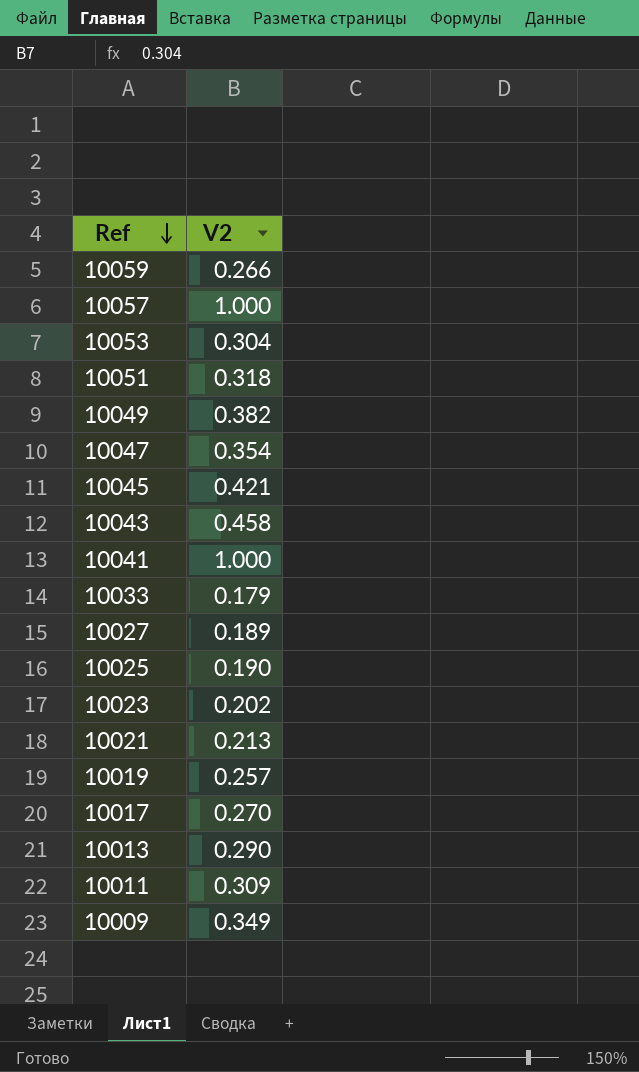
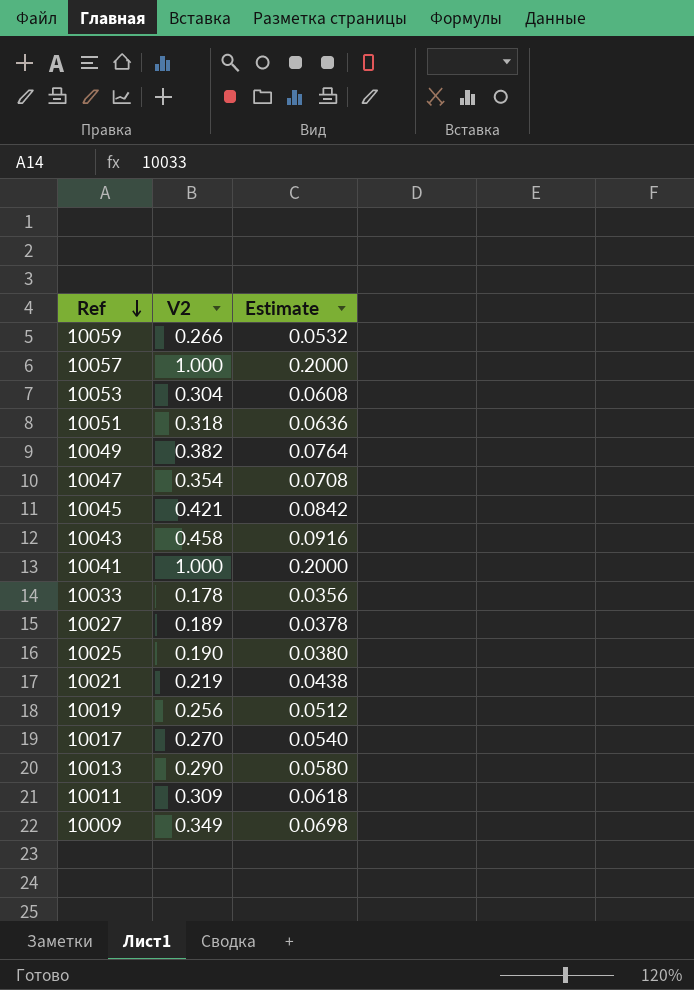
column Estimate | formula: none -> [V2] * 0.2
row 10023: 0.202 -> none
10033 | V2: 0.179 -> 0.178
10021 | V2: 0.213 -> 0.219
10019 | V2: 0.257 -> 0.256

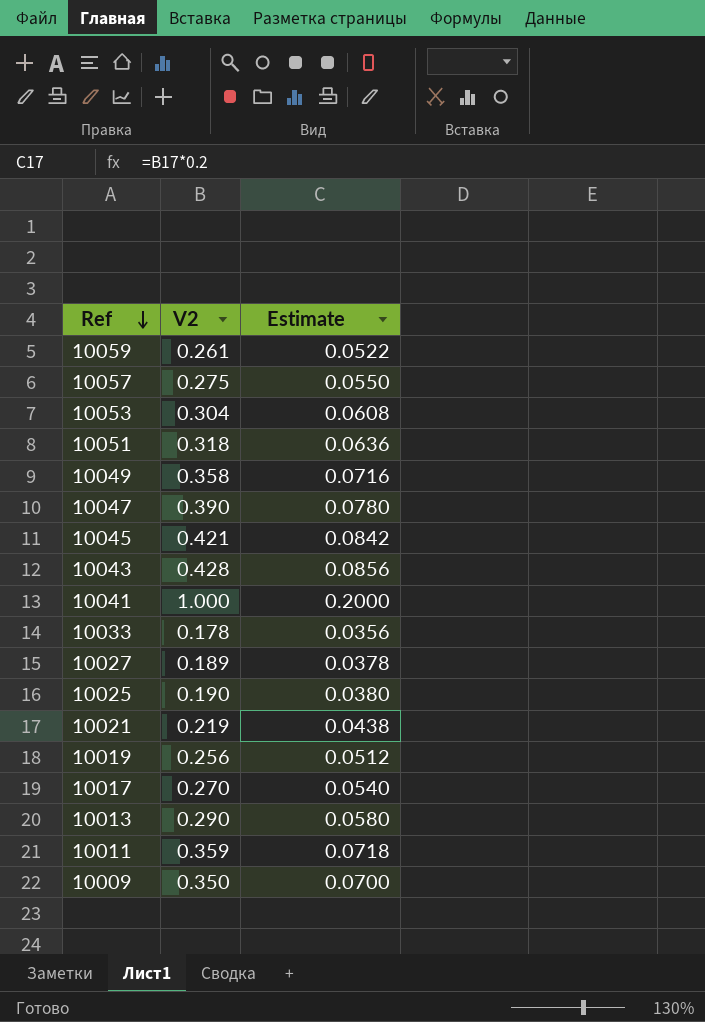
10059 | V2: 0.266 -> 0.261
10059 | Estimate: 0.0532 -> 0.0522
10057 | V2: 1.000 -> 0.275
10057 | Estimate: 0.2000 -> 0.0550
10049 | V2: 0.382 -> 0.358
10049 | Estimate: 0.0764 -> 0.0716
10047 | V2: 0.354 -> 0.390
10047 | Estimate: 0.0708 -> 0.0780
10043 | V2: 0.458 -> 0.428
10043 | Estimate: 0.0916 -> 0.0856
10011 | V2: 0.309 -> 0.359
10011 | Estimate: 0.0618 -> 0.0718
10009 | V2: 0.349 -> 0.350
10009 | Estimate: 0.0698 -> 0.0700

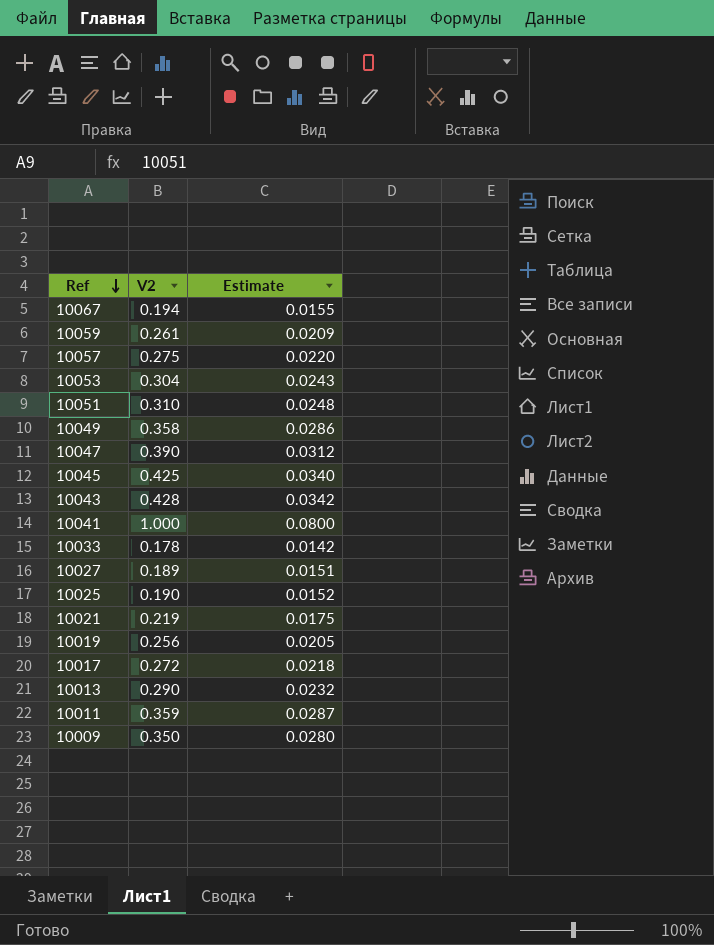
column Estimate | formula: [V2] * 0.2 -> [V2] * 0.08
row 10067: none -> 0.194 | 0.0155
10051 | V2: 0.318 -> 0.310
10045 | V2: 0.421 -> 0.425
10017 | V2: 0.270 -> 0.272

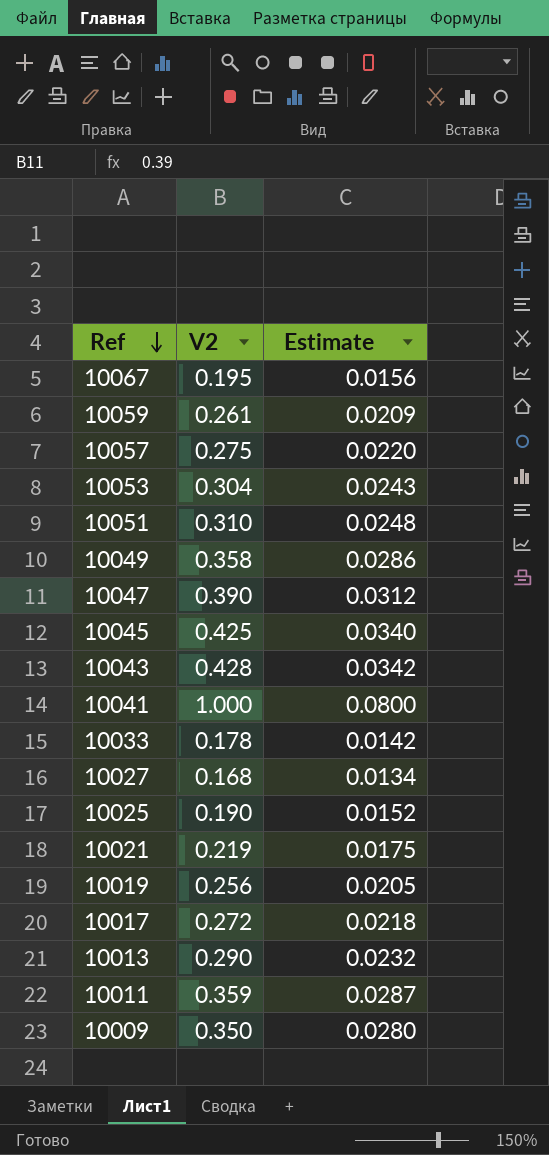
10067 | V2: 0.194 -> 0.195
10067 | Estimate: 0.0155 -> 0.0156
10027 | V2: 0.189 -> 0.168
10027 | Estimate: 0.0151 -> 0.0134

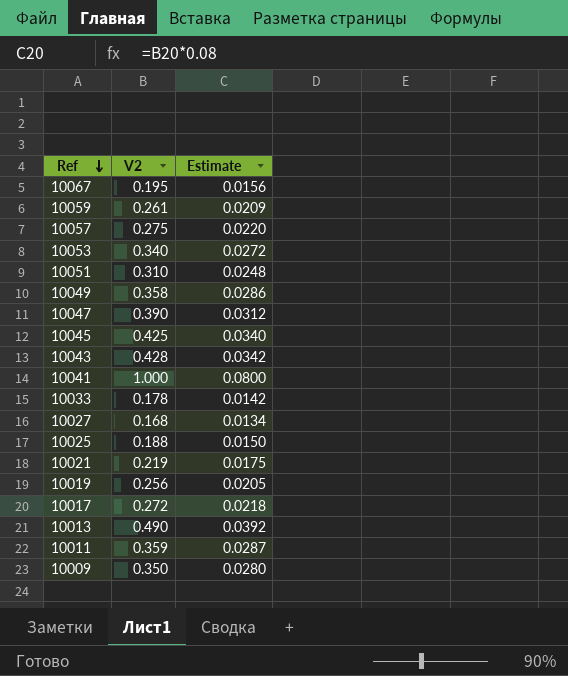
10053 | V2: 0.304 -> 0.340
10053 | Estimate: 0.0243 -> 0.0272
10025 | V2: 0.190 -> 0.188
10025 | Estimate: 0.0152 -> 0.0150
10013 | V2: 0.290 -> 0.490
10013 | Estimate: 0.0232 -> 0.0392

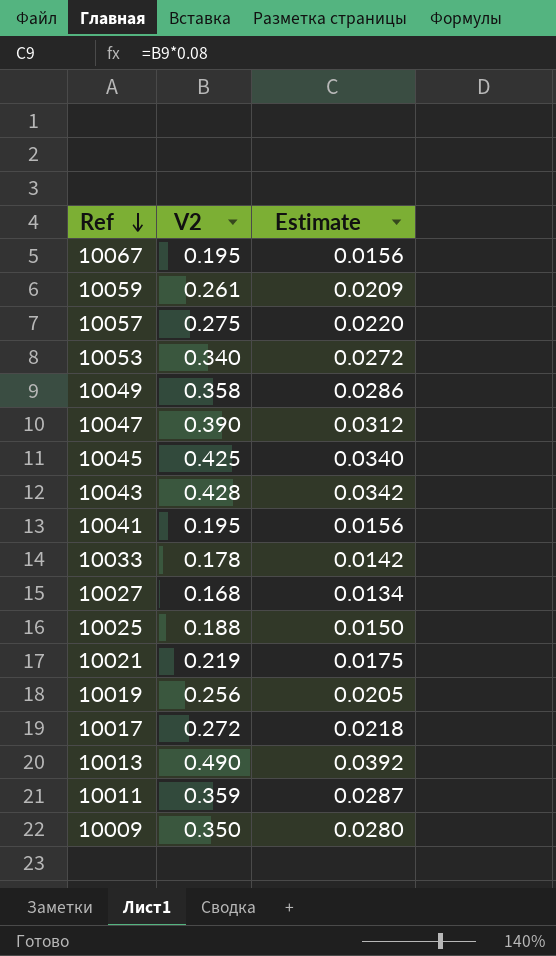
row 10051: 0.310 | 0.0248 -> none
10041 | V2: 1.000 -> 0.195
10041 | Estimate: 0.0800 -> 0.0156

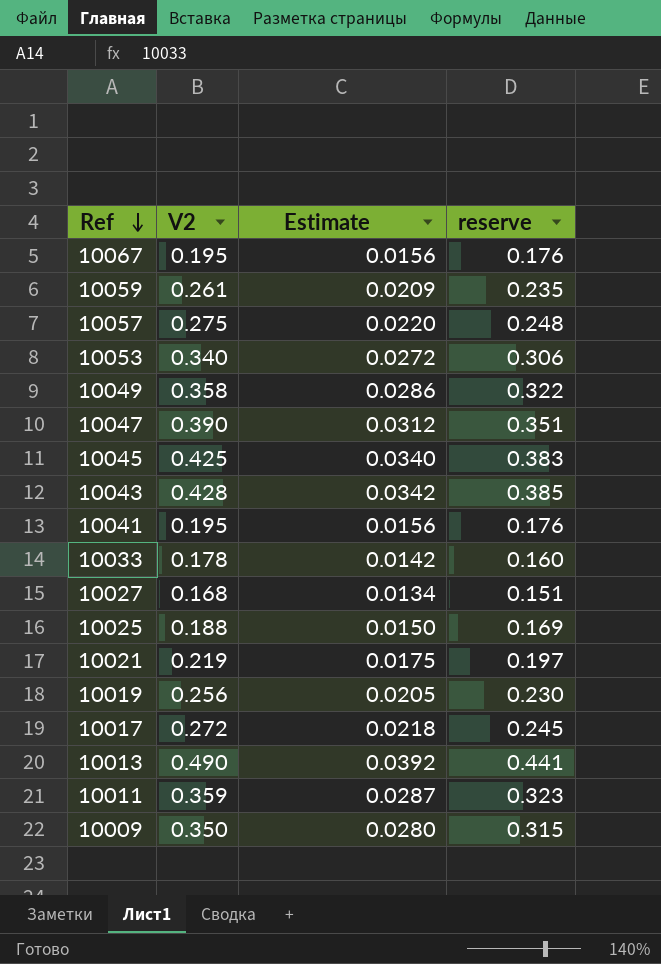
column reserve | formula: none -> [V2] * 0.9

